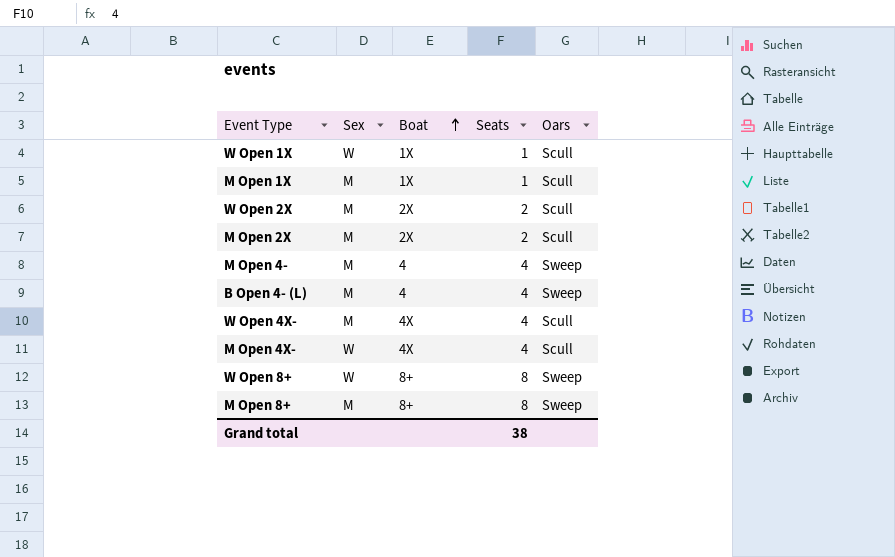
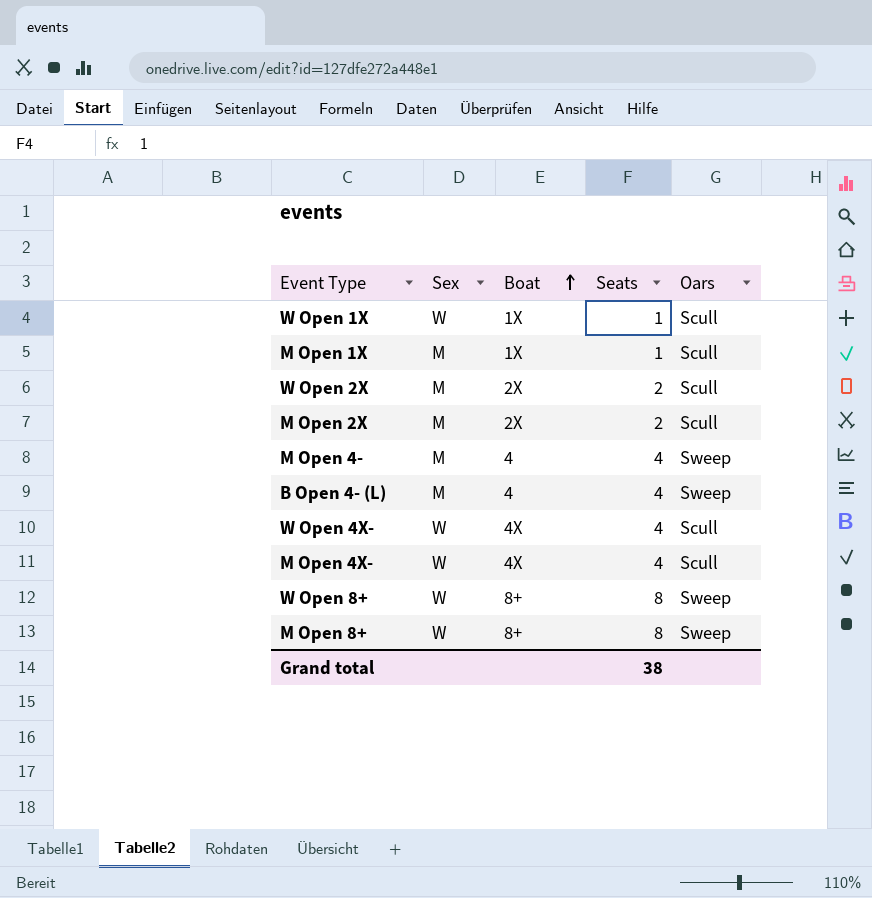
W Open 4X- | Sex: M -> W
M Open 8+ | Sex: M -> W

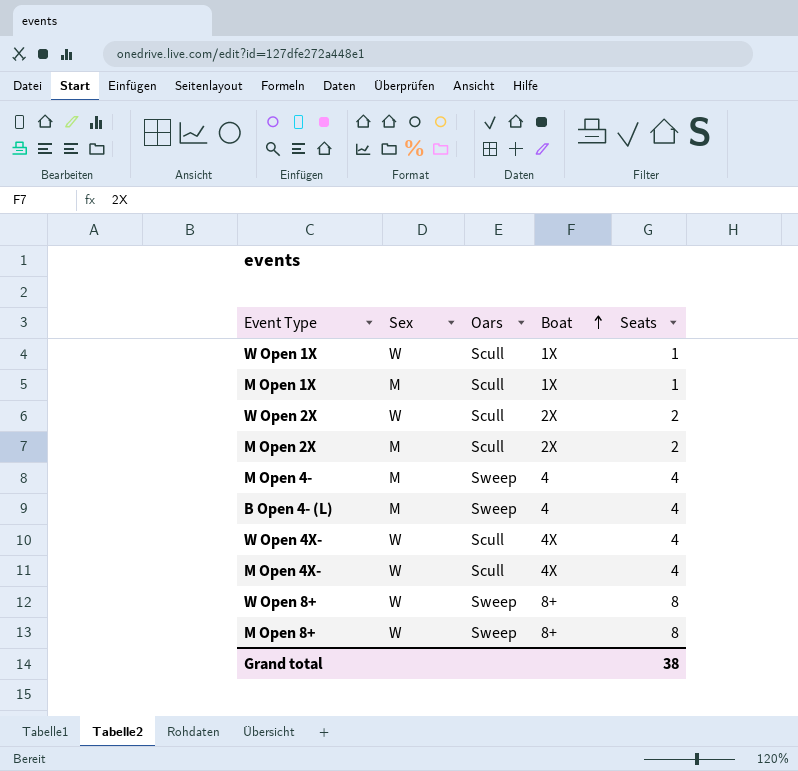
column Oars | position: 5 -> 3
W Open 2X | Sex: M -> W

